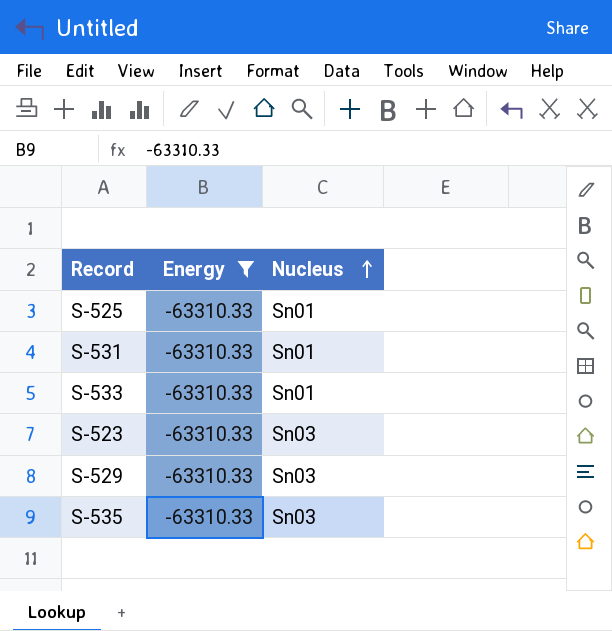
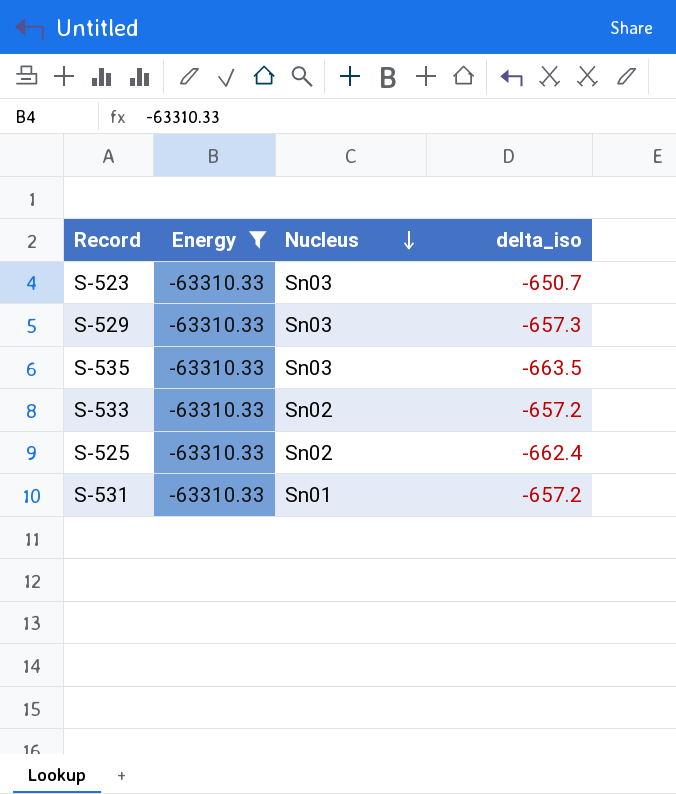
row order: Nucleus ascending -> Nucleus descending
column delta_iso | position: none -> 4
S-533 | Nucleus: Sn01 -> Sn02
S-525 | Nucleus: Sn01 -> Sn02

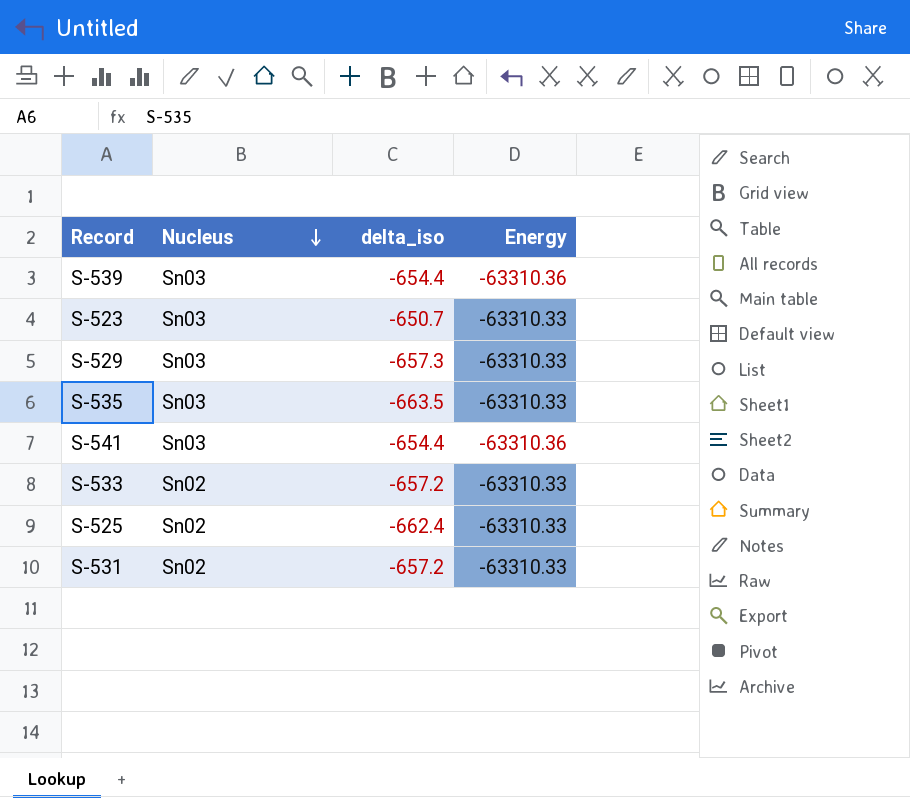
filter: Energy = -63310.33 -> none
column Energy | position: 2 -> 4
S-531 | Nucleus: Sn01 -> Sn02

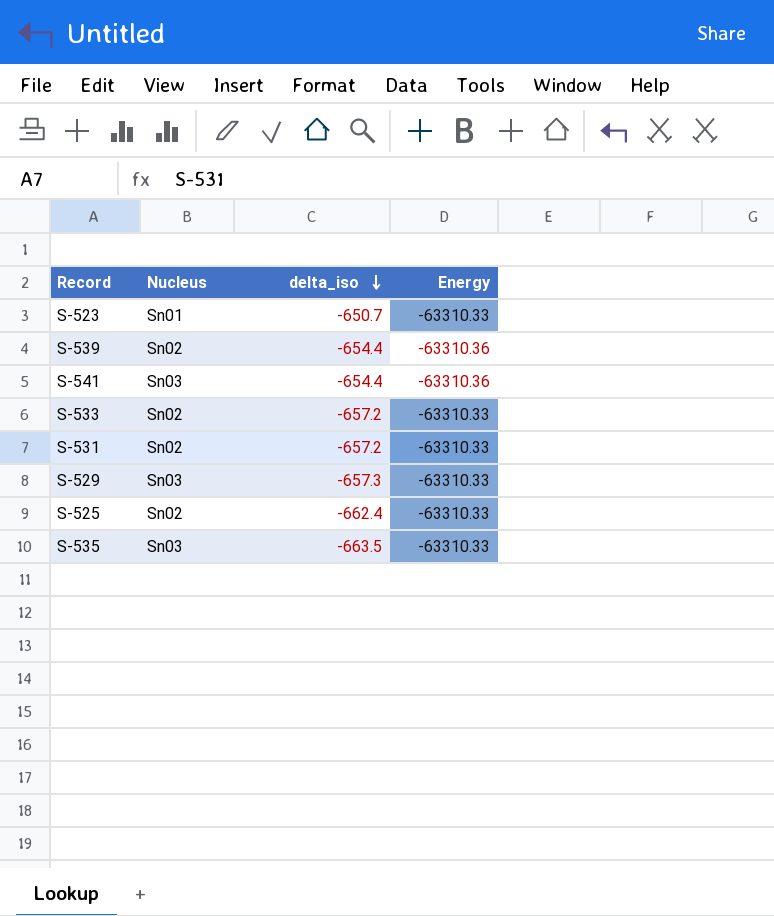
row order: Nucleus descending -> delta_iso descending
S-523 | Nucleus: Sn03 -> Sn01
S-539 | Nucleus: Sn03 -> Sn02

